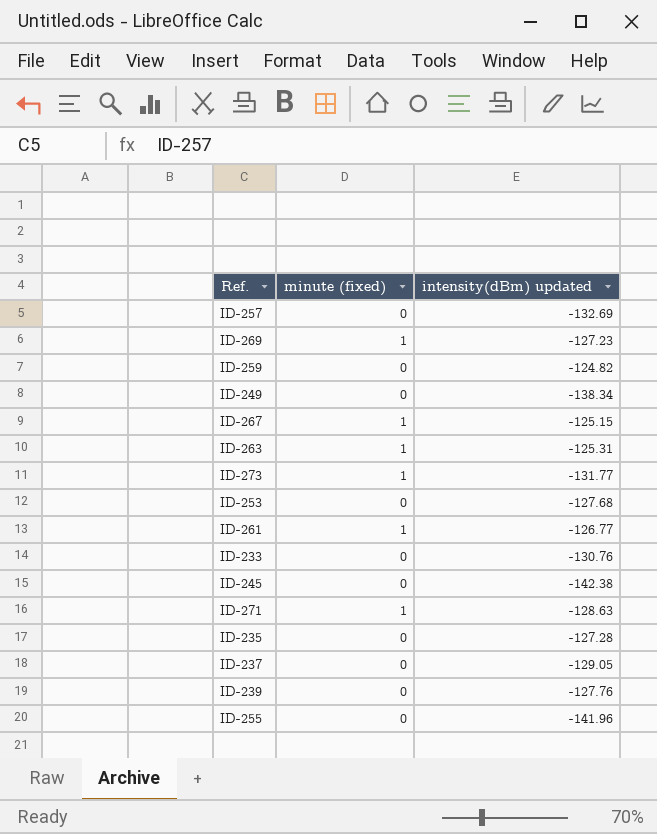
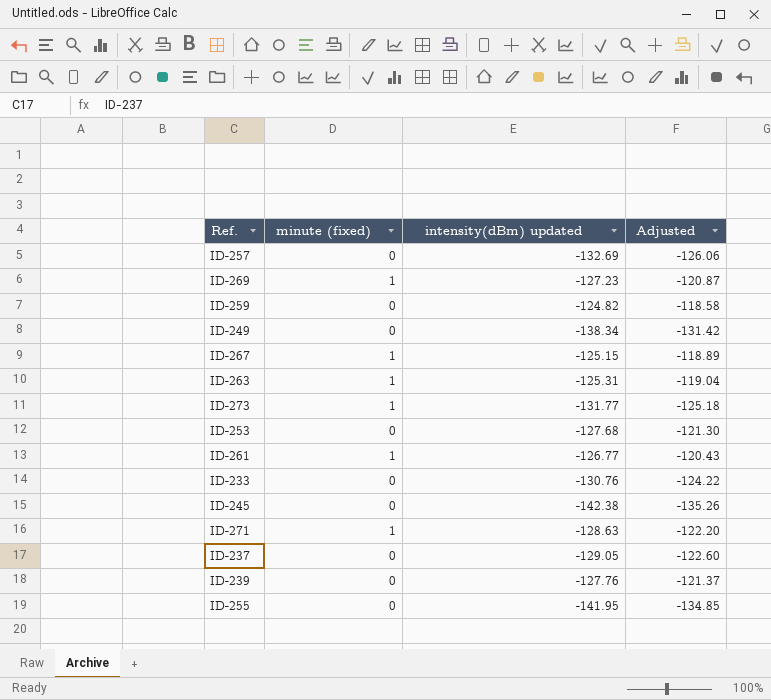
column Adjusted | formula: none -> [intensity(dBm) updated] * 0.95
row ID-235: 0 | -127.28 -> none
ID-255 | intensity(dBm) updated: -141.96 -> -141.95

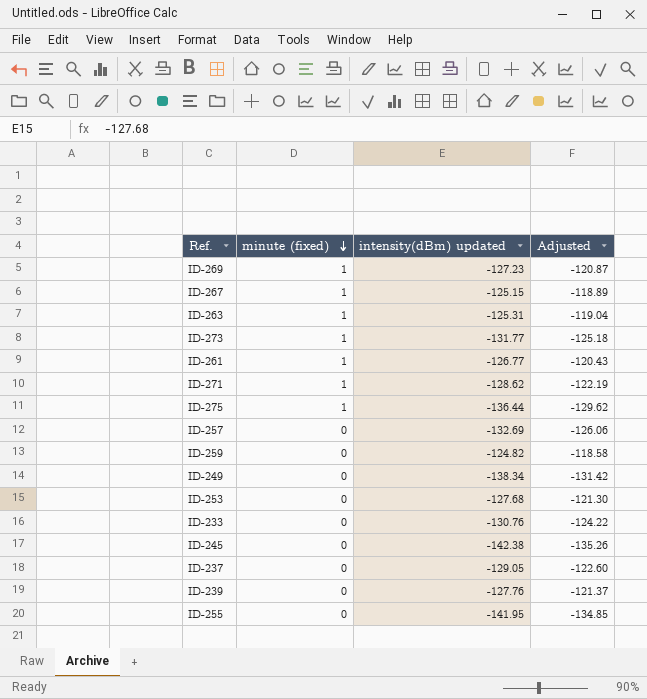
row order: none -> minute (fixed) descending
ID-271 | intensity(dBm) updated: -128.63 -> -128.62
ID-271 | Adjusted: -122.20 -> -122.19
row ID-275: none -> 1 | -136.44 | -129.62

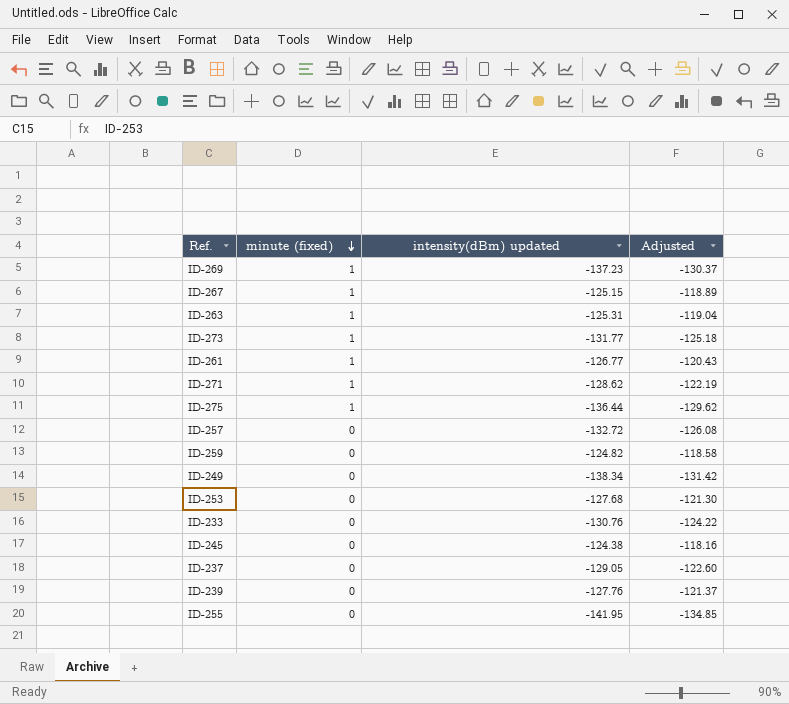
ID-269 | intensity(dBm) updated: -127.23 -> -137.23
ID-269 | Adjusted: -120.87 -> -130.37
ID-257 | intensity(dBm) updated: -132.69 -> -132.72
ID-257 | Adjusted: -126.06 -> -126.08
ID-245 | intensity(dBm) updated: -142.38 -> -124.38
ID-245 | Adjusted: -135.26 -> -118.16

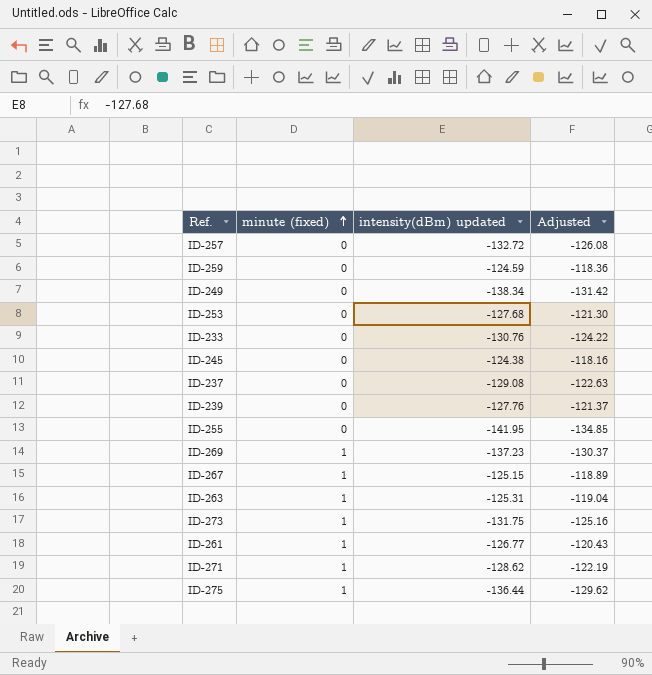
row order: minute (fixed) descending -> minute (fixed) ascending
ID-259 | intensity(dBm) updated: -124.82 -> -124.59
ID-259 | Adjusted: -118.58 -> -118.36
ID-237 | intensity(dBm) updated: -129.05 -> -129.08
ID-237 | Adjusted: -122.60 -> -122.63
ID-273 | intensity(dBm) updated: -131.77 -> -131.75
ID-273 | Adjusted: -125.18 -> -125.16

